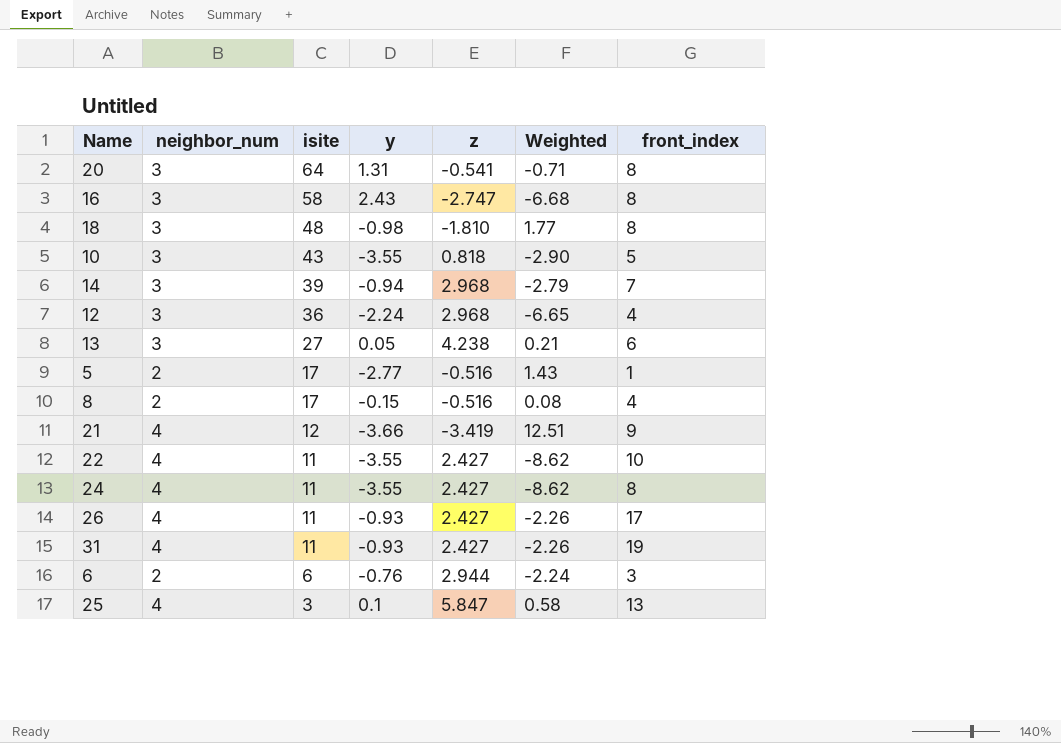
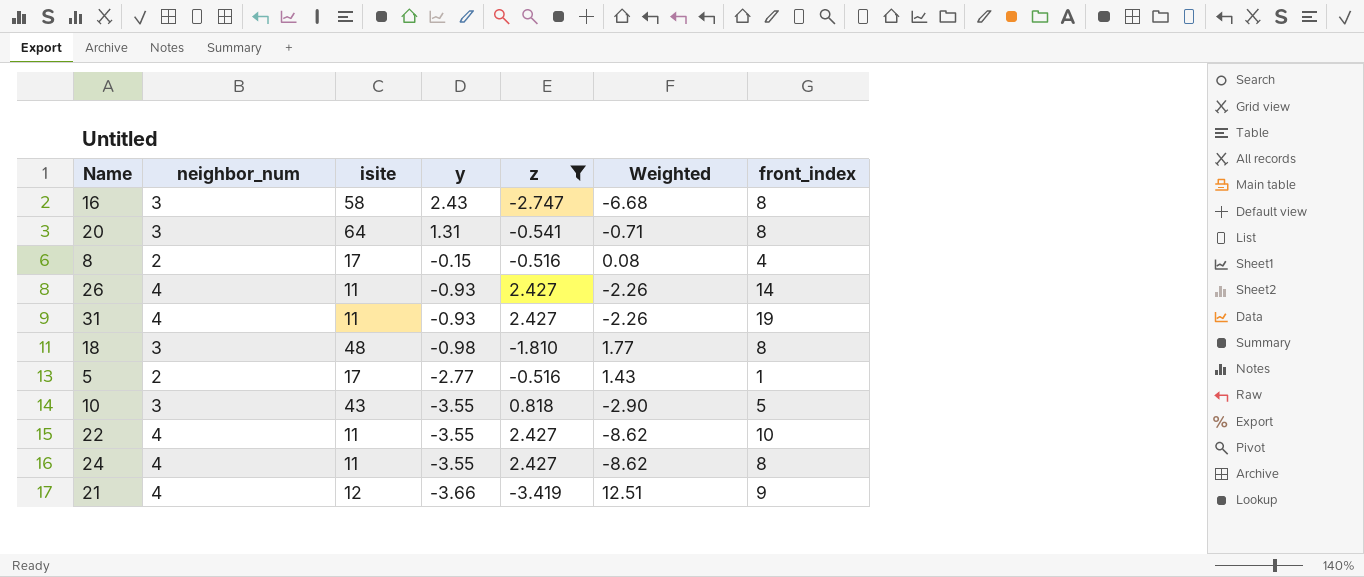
filter: none -> z <= 2.427
row order: isite descending -> y descending
26 | front_index: 17 -> 14

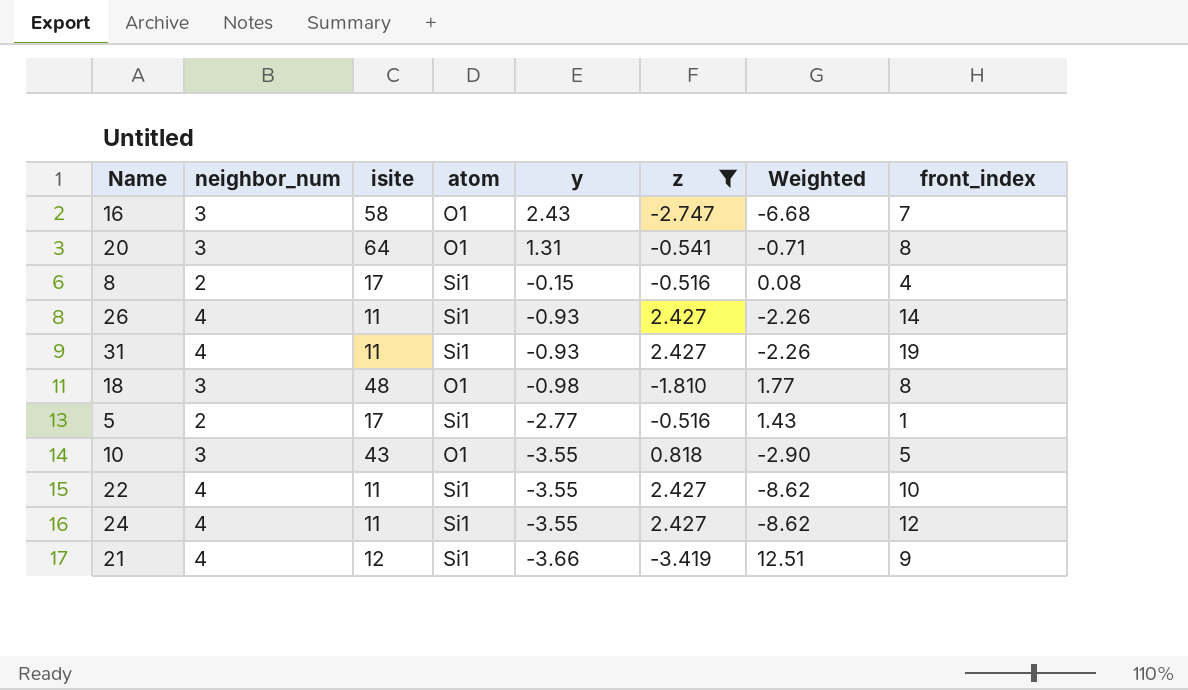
column atom | position: none -> 4
16 | front_index: 8 -> 7
24 | front_index: 8 -> 12

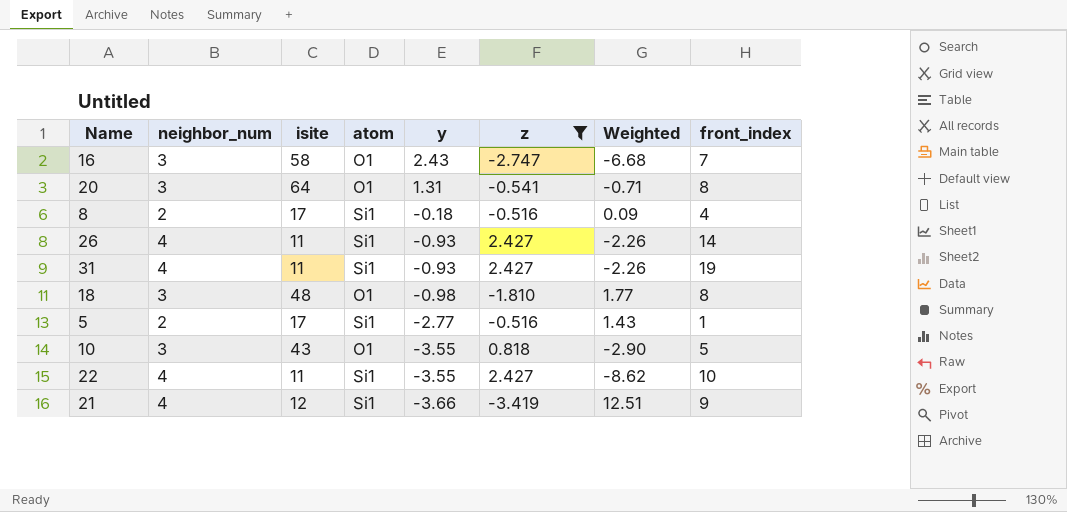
row 24: 4 | 11 | Si1 | -3.55 | 2.427 | -8.62 | 12 -> none
8 | y: -0.15 -> -0.18
8 | Weighted: 0.08 -> 0.09

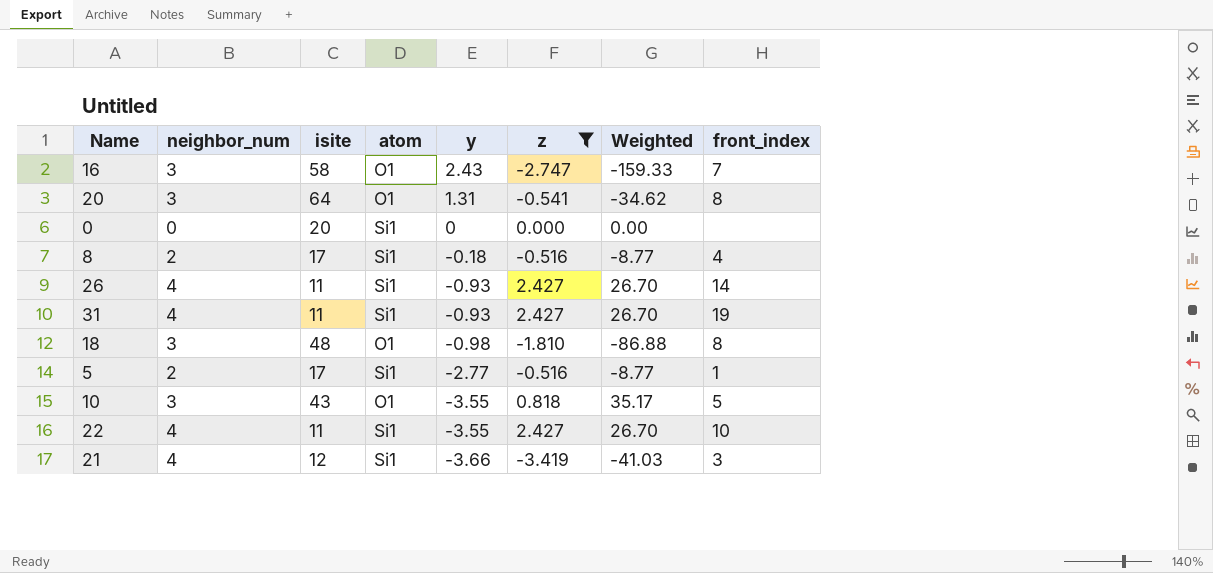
column Weighted | formula: [y] * [z] -> [isite] * [z]
row 0: none -> 0 | 20 | Si1 | 0 | 0.000 | 0.00 | none
21 | front_index: 9 -> 3

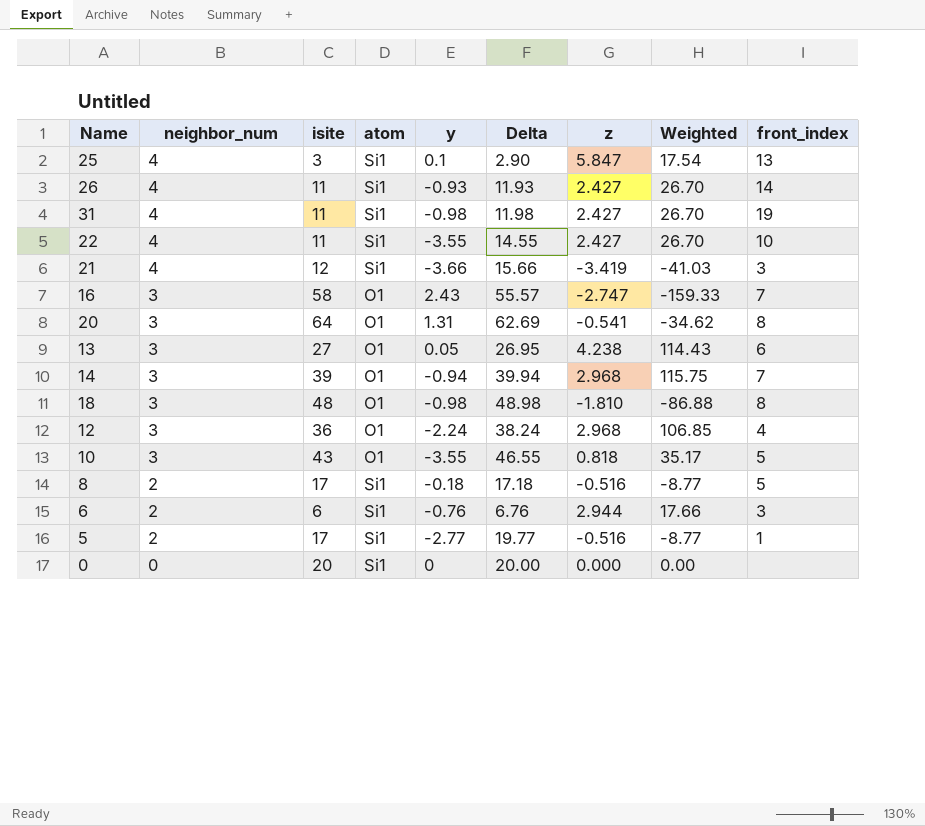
filter: z <= 2.427 -> none
row order: y descending -> neighbor_num descending
column Delta | formula: none -> [isite] - [y]
31 | y: -0.93 -> -0.98
8 | front_index: 4 -> 5

